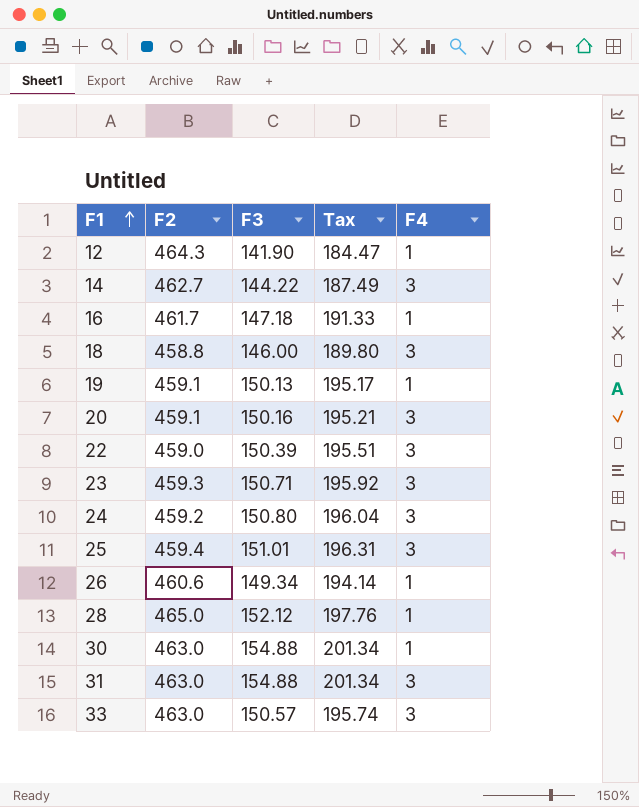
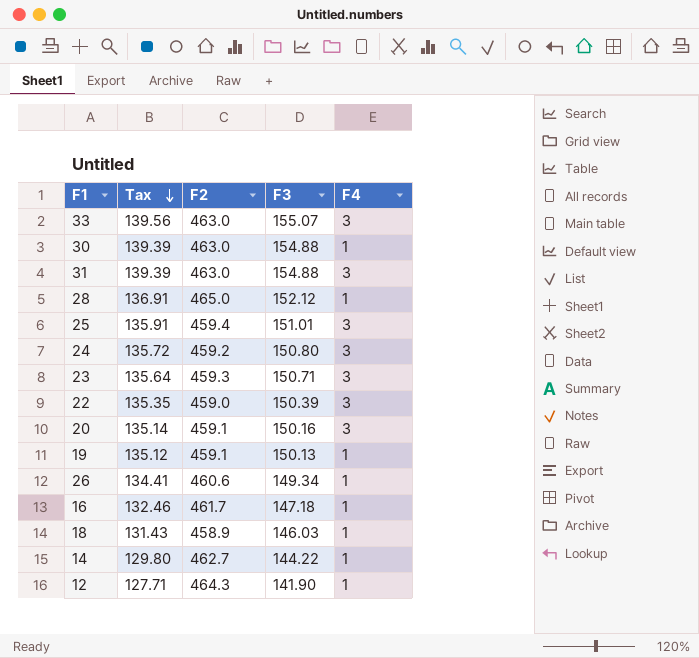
row order: F1 ascending -> Tax descending
column Tax | formula: [F3] * 1.3 -> [F3] * 0.9
column Tax | position: 4 -> 2
33 | F3: 150.57 -> 155.07
18 | F2: 458.8 -> 458.9
18 | F3: 146.00 -> 146.03
18 | F4: 3 -> 1
14 | F4: 3 -> 1

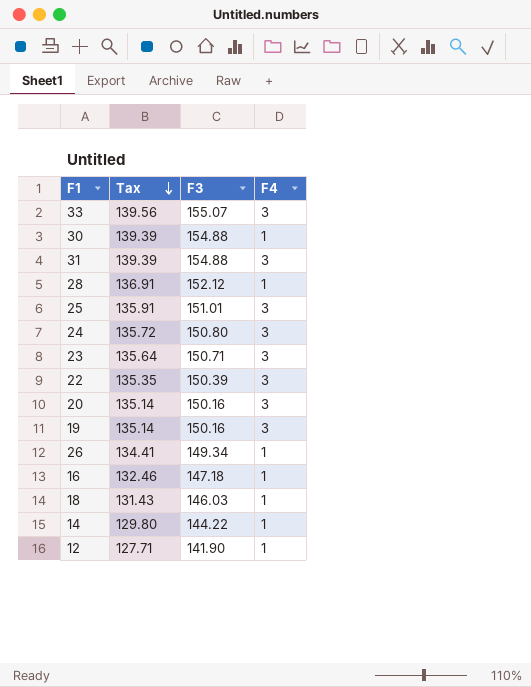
column F2 | position: 3 -> none
19 | Tax: 135.12 -> 135.14
19 | F3: 150.13 -> 150.16
19 | F4: 1 -> 3

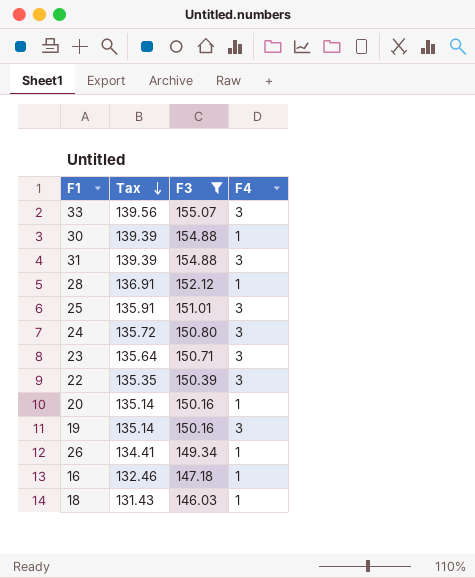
filter: none -> F3 >= 146.03
20 | F4: 3 -> 1

